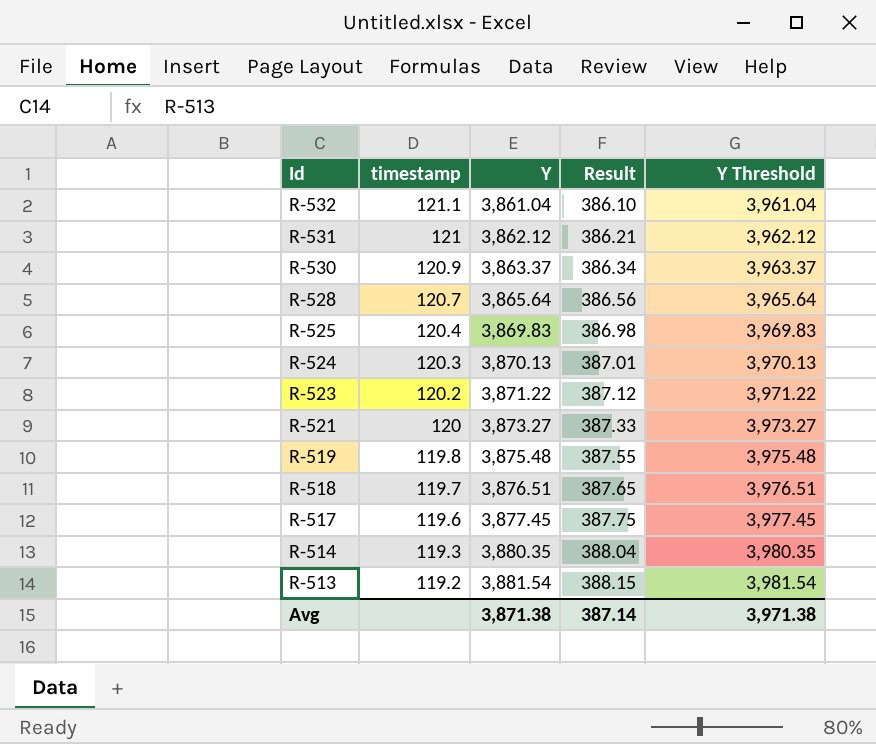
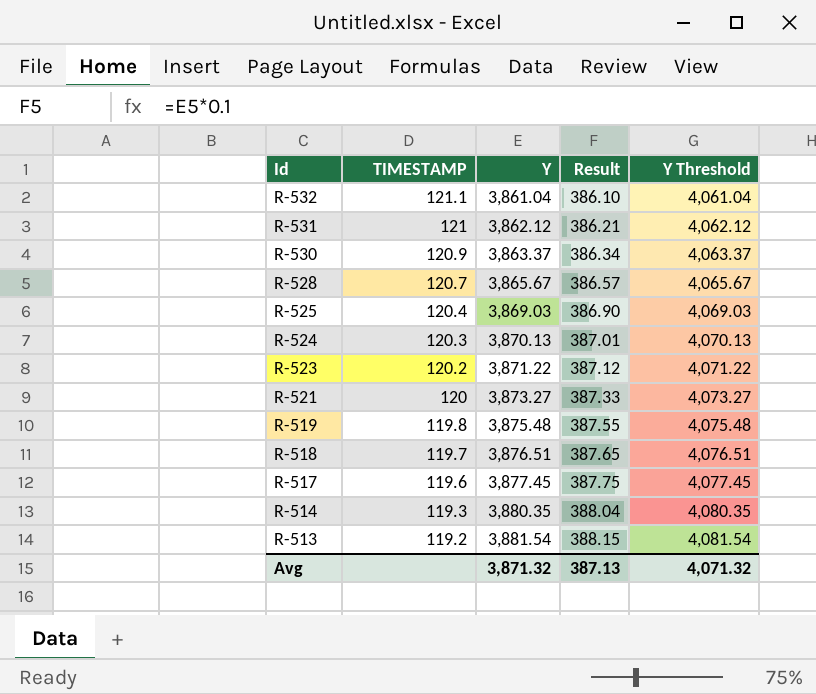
column name: timestamp -> TIMESTAMP
column Y Threshold | formula: [Y] + 100 -> [Y] + 200
R-528 | Y: 3,865.64 -> 3,865.67
R-528 | Result: 386.56 -> 386.57
R-525 | Y: 3,869.83 -> 3,869.03
R-525 | Result: 386.98 -> 386.90
Avg | Y: 3,871.38 -> 3,871.32
Avg | Result: 387.14 -> 387.13
Avg | Y Threshold: 3,971.38 -> 4,071.32

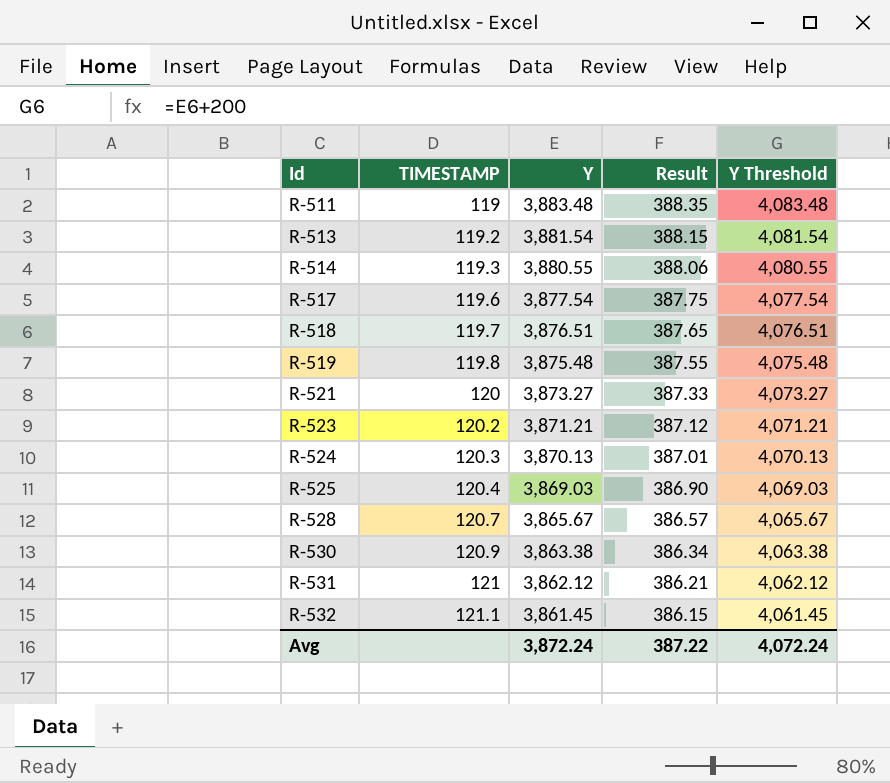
row order: Id descending -> Id ascending
row R-511: none -> 119 | 3,883.48 | 388.35 | 4,083.48
R-514 | Y: 3,880.35 -> 3,880.55
R-514 | Result: 388.04 -> 388.06
R-514 | Y Threshold: 4,080.35 -> 4,080.55
R-517 | Y: 3,877.45 -> 3,877.54
R-517 | Y Threshold: 4,077.45 -> 4,077.54
R-523 | Y: 3,871.22 -> 3,871.21
R-523 | Y Threshold: 4,071.22 -> 4,071.21
R-530 | Y: 3,863.37 -> 3,863.38
R-530 | Y Threshold: 4,063.37 -> 4,063.38
R-532 | Y: 3,861.04 -> 3,861.45
R-532 | Result: 386.10 -> 386.15
R-532 | Y Threshold: 4,061.04 -> 4,061.45
Avg | Y: 3,871.32 -> 3,872.24
Avg | Result: 387.13 -> 387.22
Avg | Y Threshold: 4,071.32 -> 4,072.24

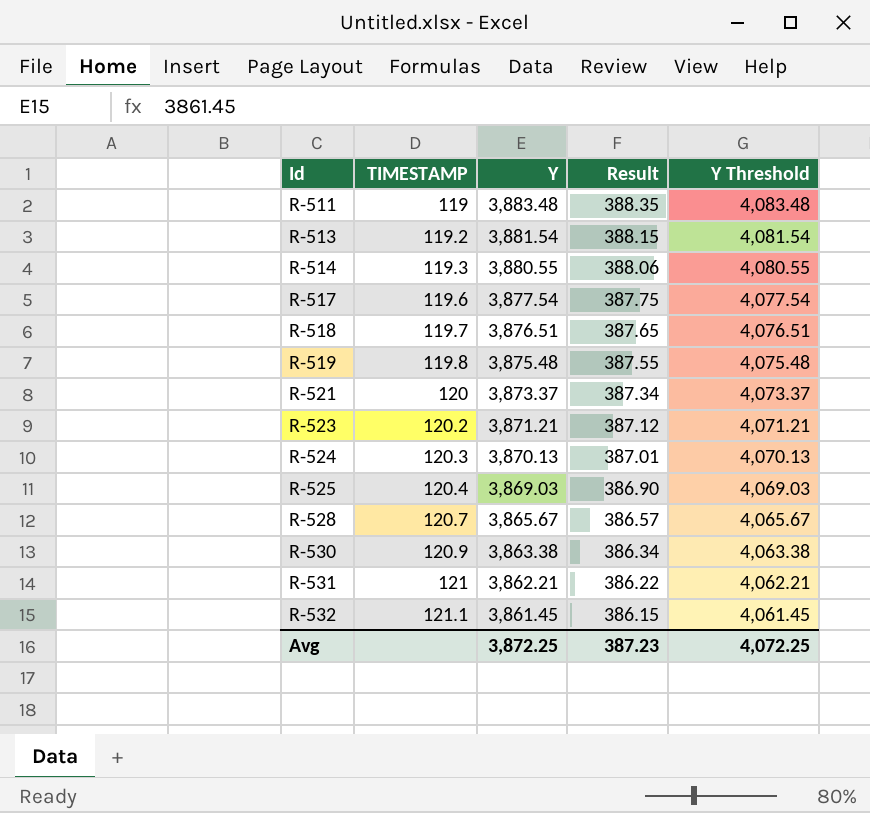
R-521 | Y: 3,873.27 -> 3,873.37
R-521 | Result: 387.33 -> 387.34
R-521 | Y Threshold: 4,073.27 -> 4,073.37
R-531 | Y: 3,862.12 -> 3,862.21
R-531 | Result: 386.21 -> 386.22
R-531 | Y Threshold: 4,062.12 -> 4,062.21
Avg | Y: 3,872.24 -> 3,872.25
Avg | Result: 387.22 -> 387.23
Avg | Y Threshold: 4,072.24 -> 4,072.25

